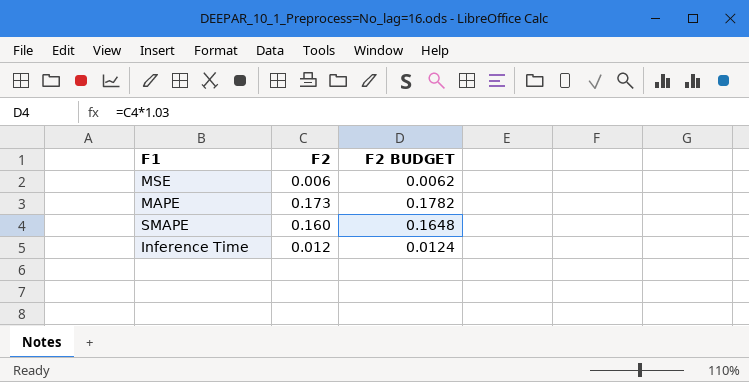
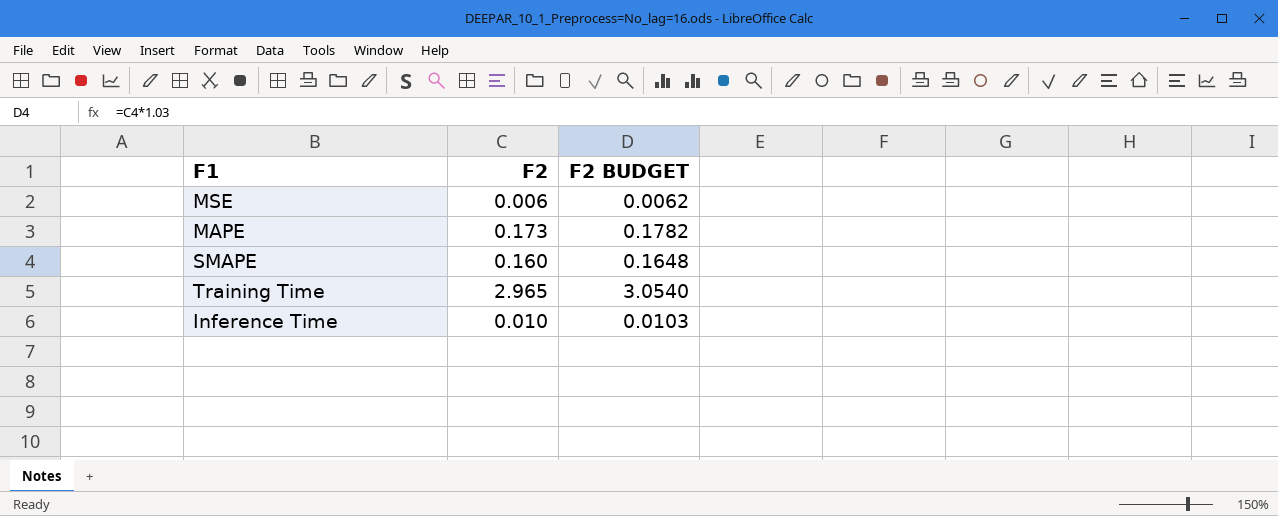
row Training Time: none -> 2.965 | 3.0540
Inference Time | F2: 0.012 -> 0.010
Inference Time | F2 BUDGET: 0.0124 -> 0.0103

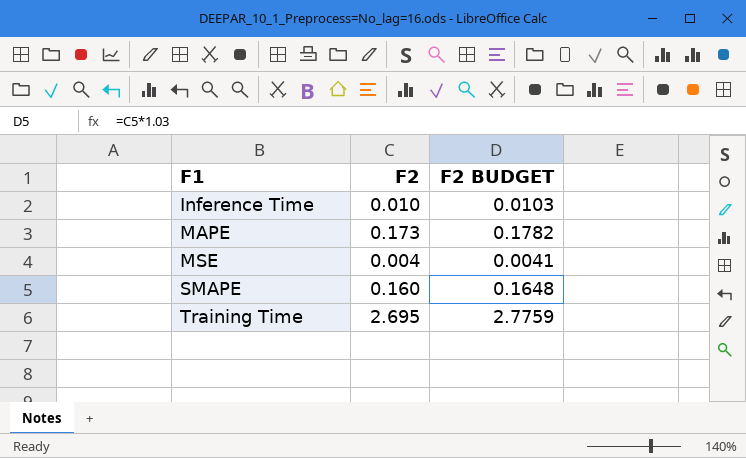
row order: none -> F1 ascending
MSE | F2: 0.006 -> 0.004
MSE | F2 BUDGET: 0.0062 -> 0.0041
Training Time | F2: 2.965 -> 2.695
Training Time | F2 BUDGET: 3.0540 -> 2.7759

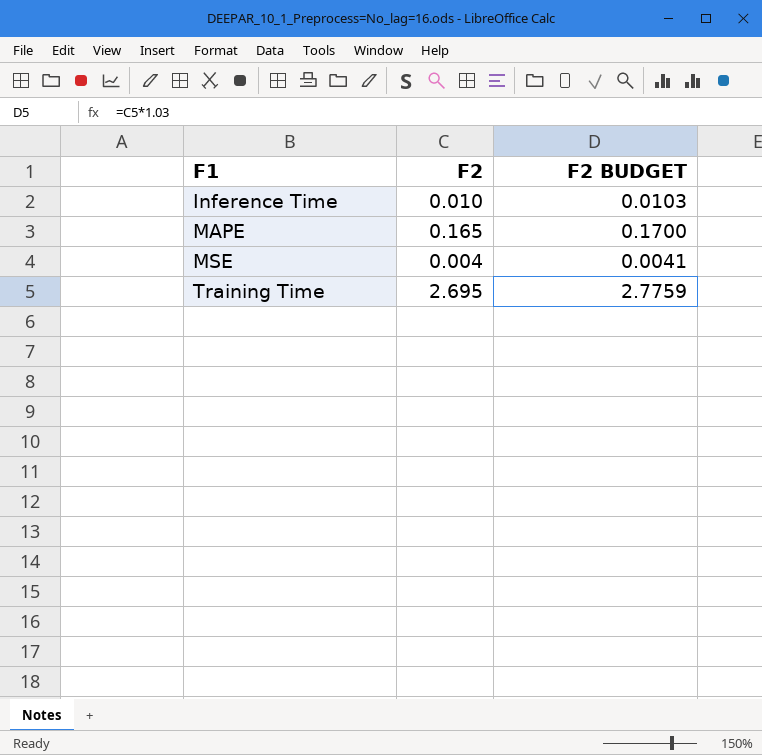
row SMAPE: 0.160 | 0.1648 -> none
MAPE | F2: 0.173 -> 0.165
MAPE | F2 BUDGET: 0.1782 -> 0.1700

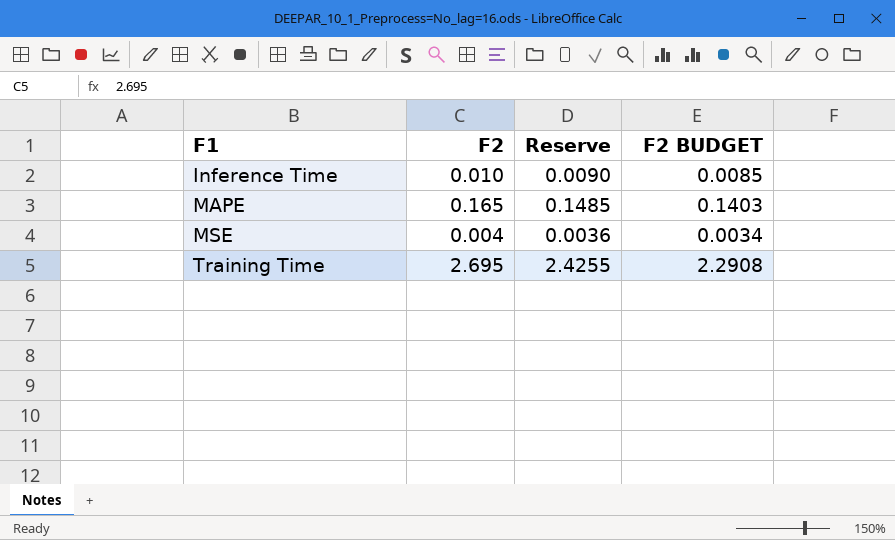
column Reserve | formula: none -> [F2] * 0.9
column F2 BUDGET | formula: [F2] * 1.03 -> [F2] * 0.85

